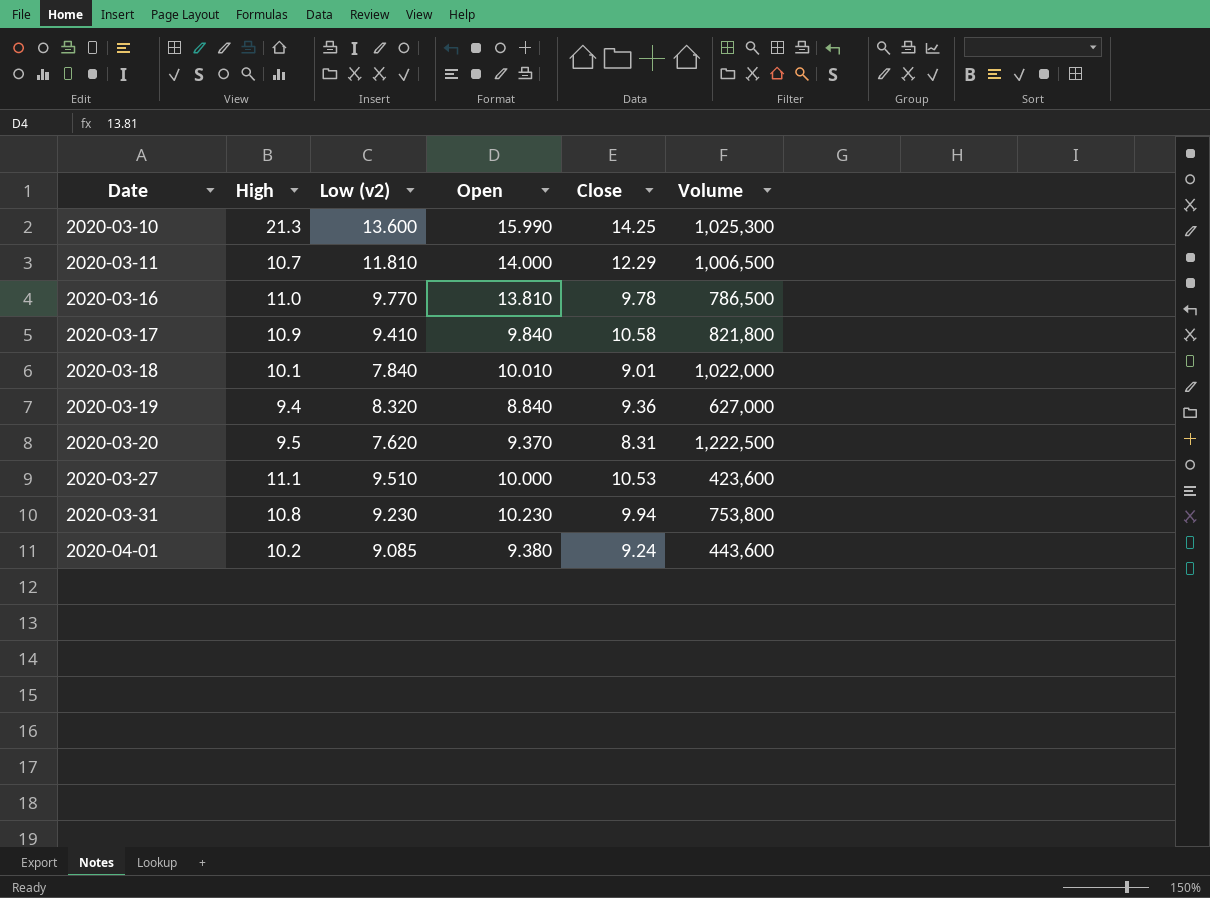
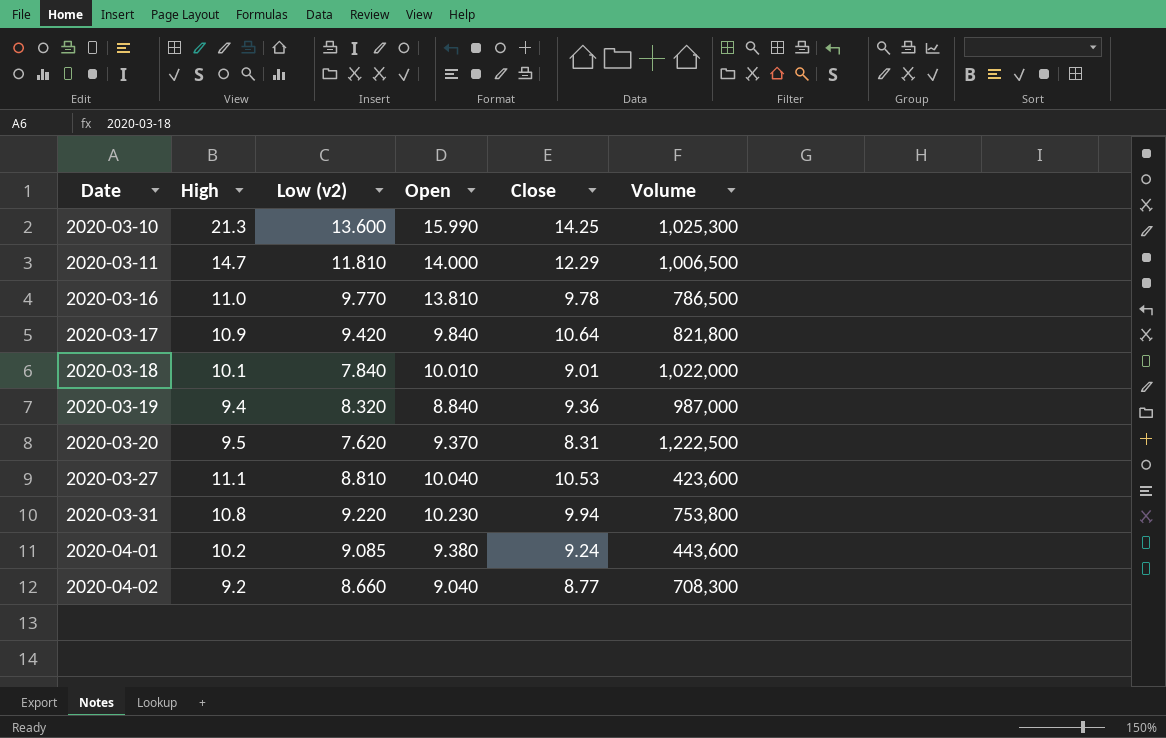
2020-03-11 | High: 10.7 -> 14.7
2020-03-17 | Low (v2): 9.410 -> 9.420
2020-03-17 | Close: 10.58 -> 10.64
2020-03-19 | Volume: 627,000 -> 987,000
2020-03-27 | Low (v2): 9.510 -> 8.810
2020-03-27 | Open: 10.000 -> 10.040
2020-03-31 | Low (v2): 9.230 -> 9.220
row 2020-04-02: none -> 9.2 | 8.660 | 9.040 | 8.77 | 708,300

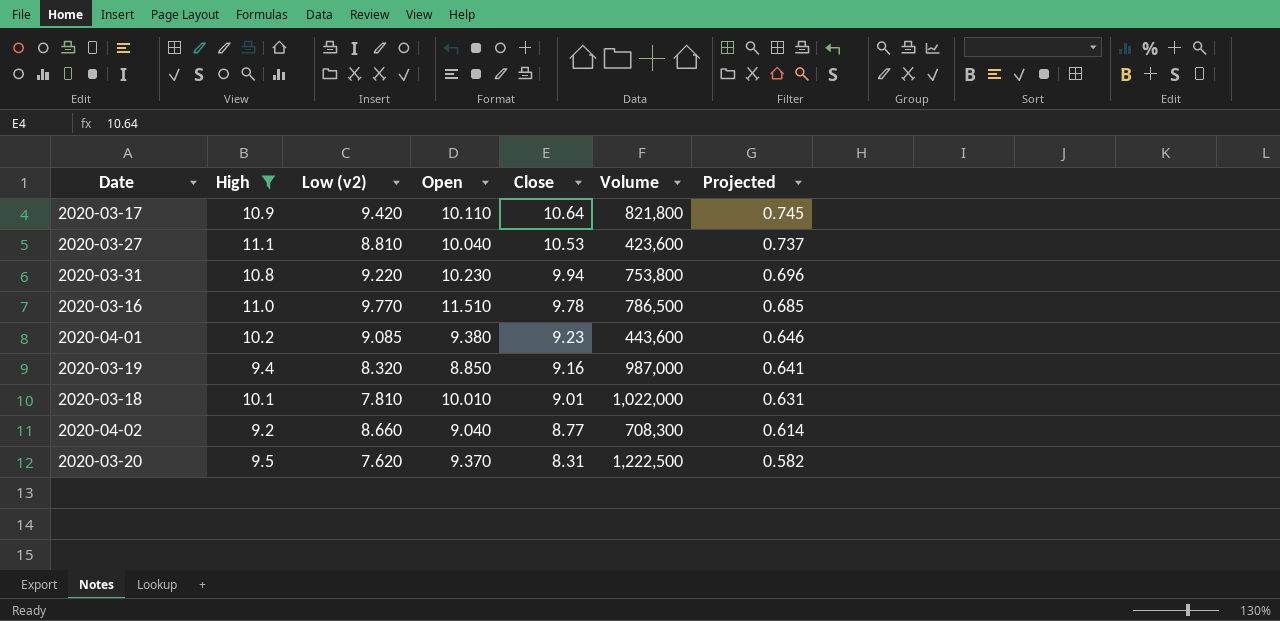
filter: none -> High <= 11.1
row order: Date ascending -> Close descending
column Projected | formula: none -> [Close] * 0.07
2020-03-17 | Open: 9.840 -> 10.110
2020-03-16 | Open: 13.810 -> 11.510
2020-04-01 | Close: 9.24 -> 9.23
2020-03-19 | Open: 8.840 -> 8.850
2020-03-19 | Close: 9.36 -> 9.16
2020-03-18 | Low (v2): 7.840 -> 7.810

